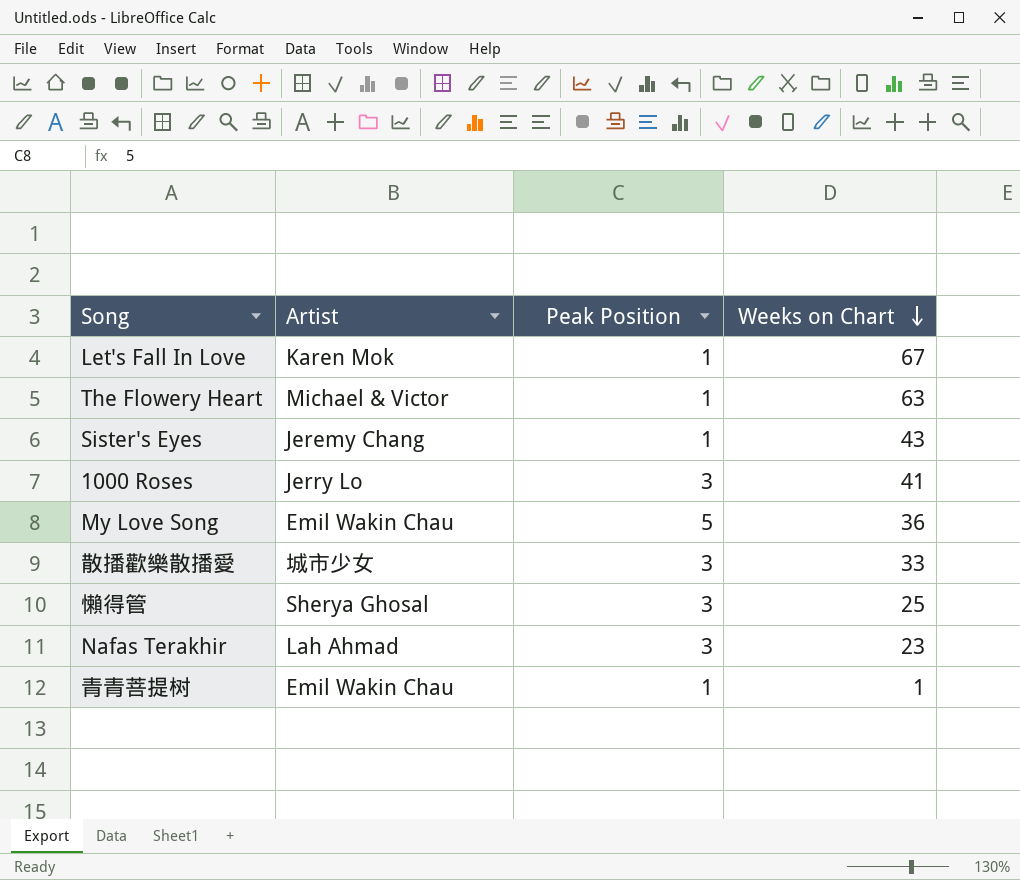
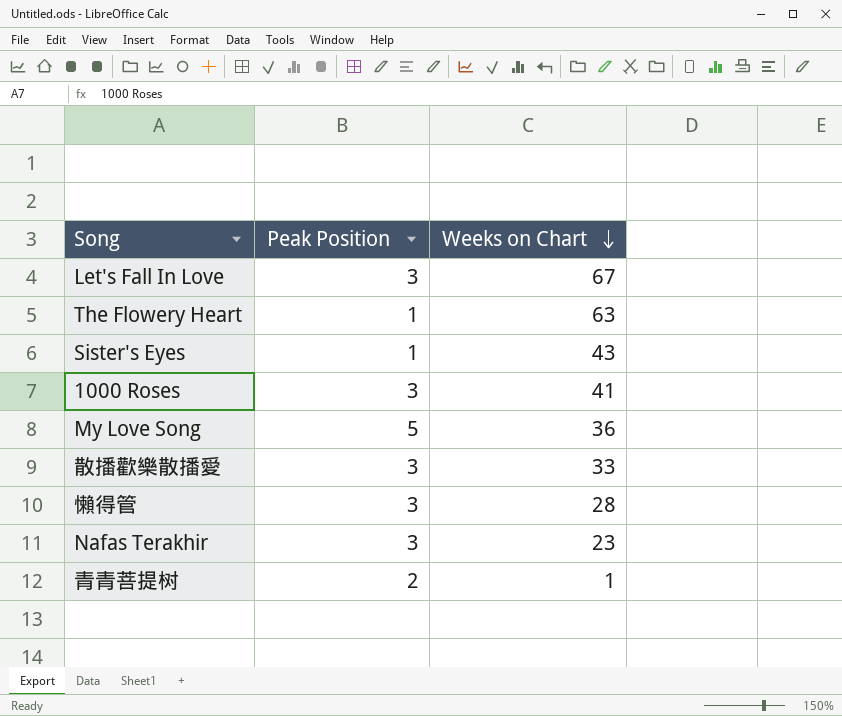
column Artist | position: 2 -> none
Let's Fall In Love | Peak Position: 1 -> 3
懶得管 | Weeks on Chart: 25 -> 28
青青菩提树 | Peak Position: 1 -> 2

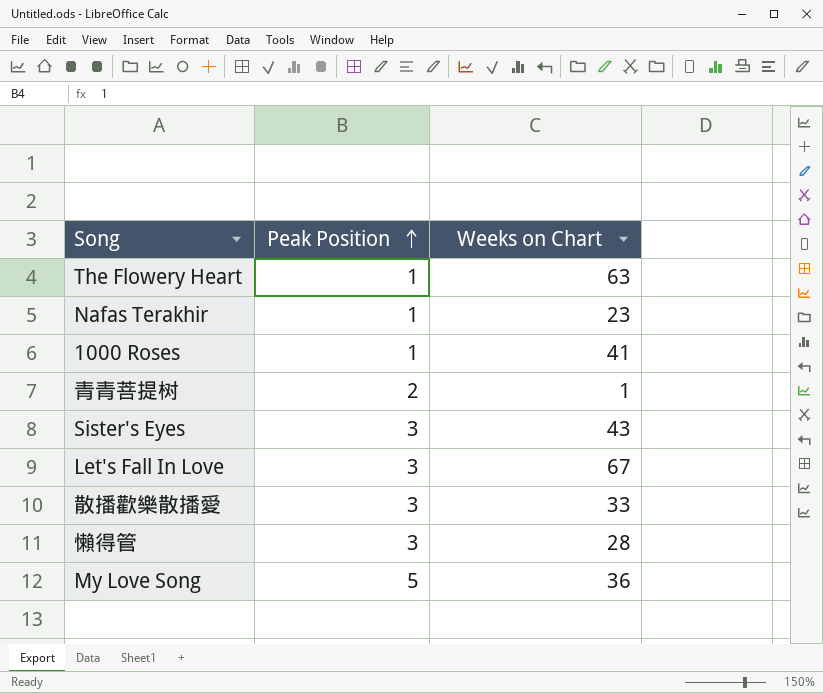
row order: Weeks on Chart descending -> Peak Position ascending
Nafas Terakhir | Peak Position: 3 -> 1
1000 Roses | Peak Position: 3 -> 1
Sister's Eyes | Peak Position: 1 -> 3

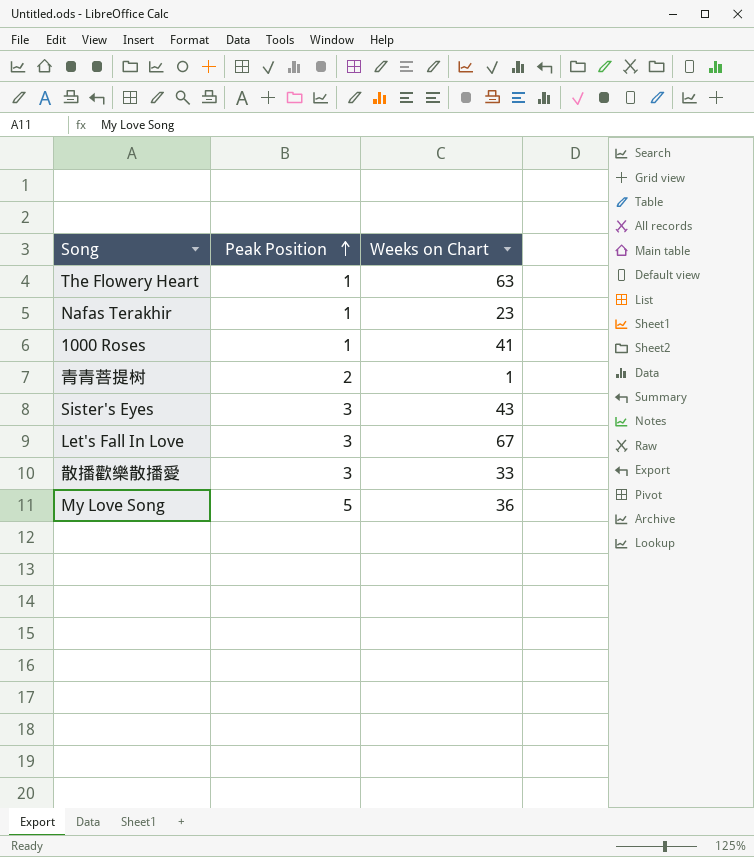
row 懶得管: 3 | 28 -> none

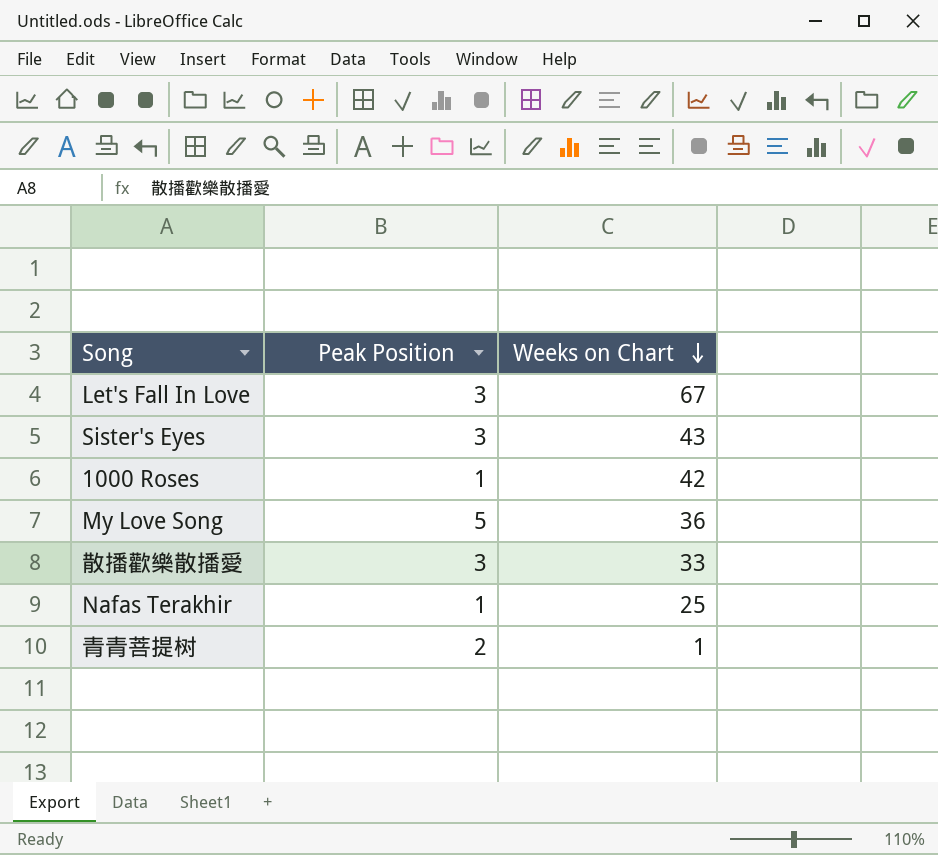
row order: Peak Position ascending -> Weeks on Chart descending
row The Flowery Heart: 1 | 63 -> none
1000 Roses | Weeks on Chart: 41 -> 42
Nafas Terakhir | Weeks on Chart: 23 -> 25

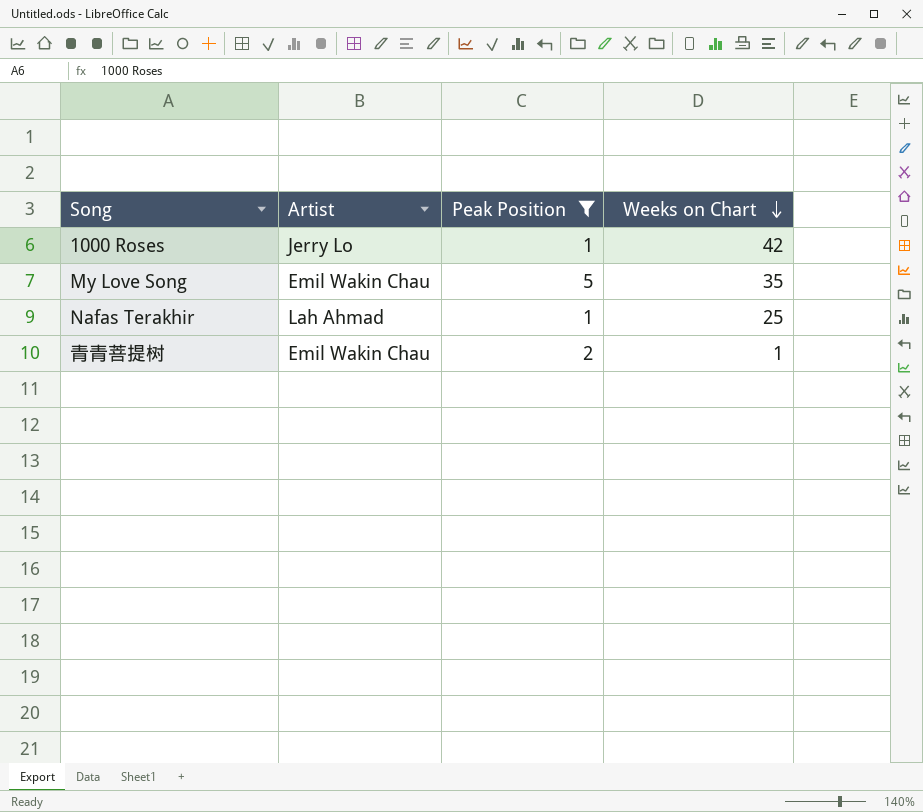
filter: none -> Peak Position != 3
column Artist | position: none -> 2
My Love Song | Weeks on Chart: 36 -> 35

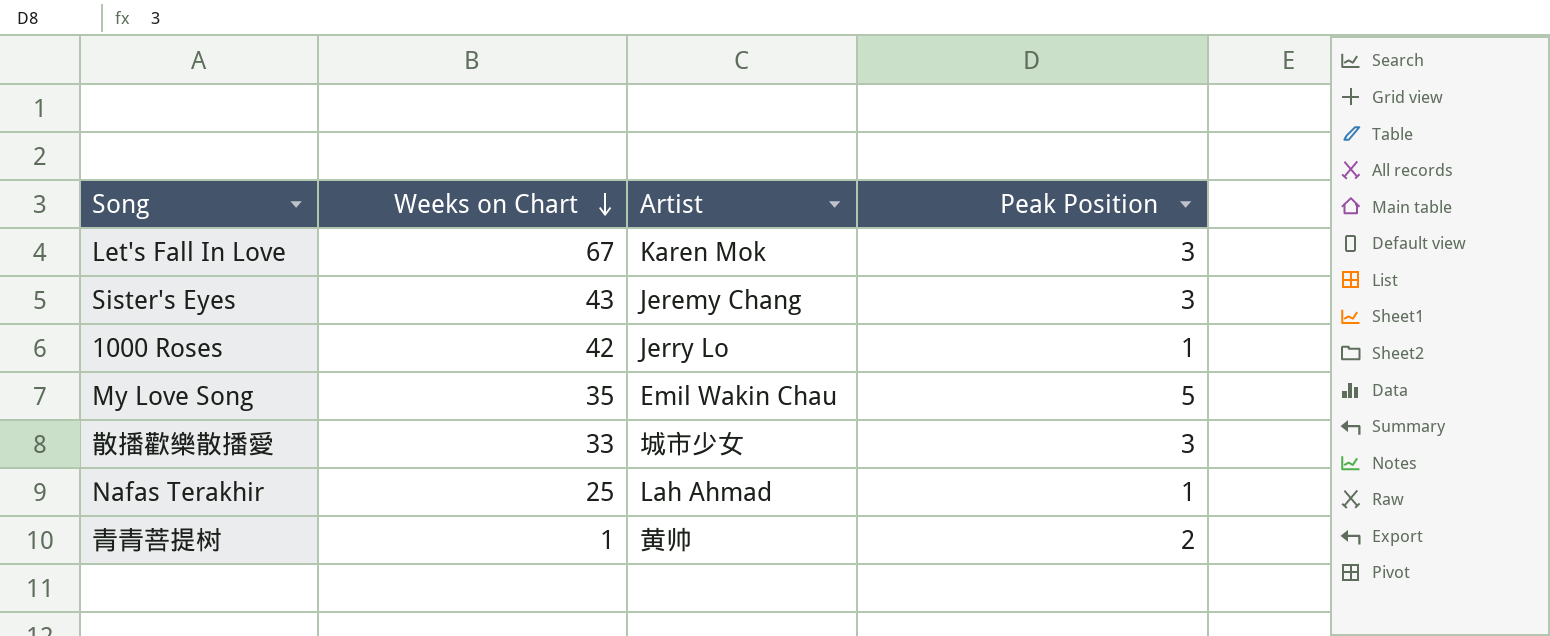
filter: Peak Position != 3 -> none
column Weeks on Chart | position: 4 -> 2
青青菩提树 | Artist: Emil Wakin Chau -> 黄帅

